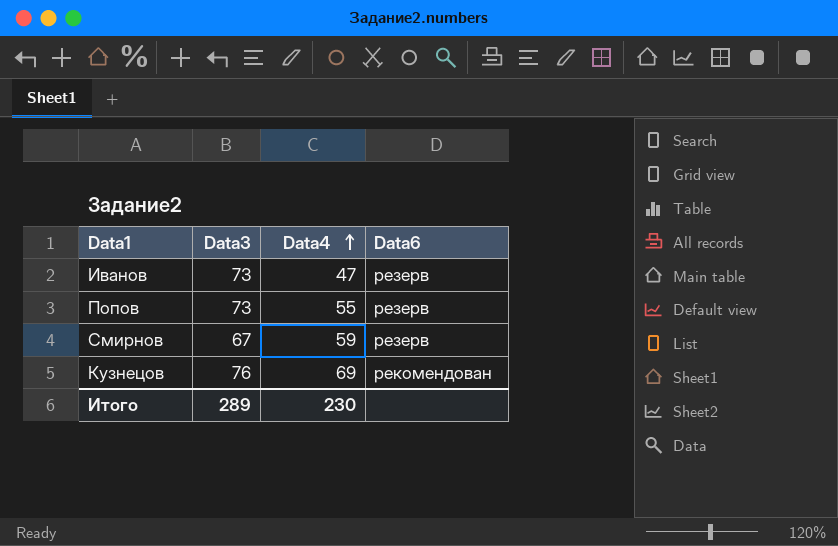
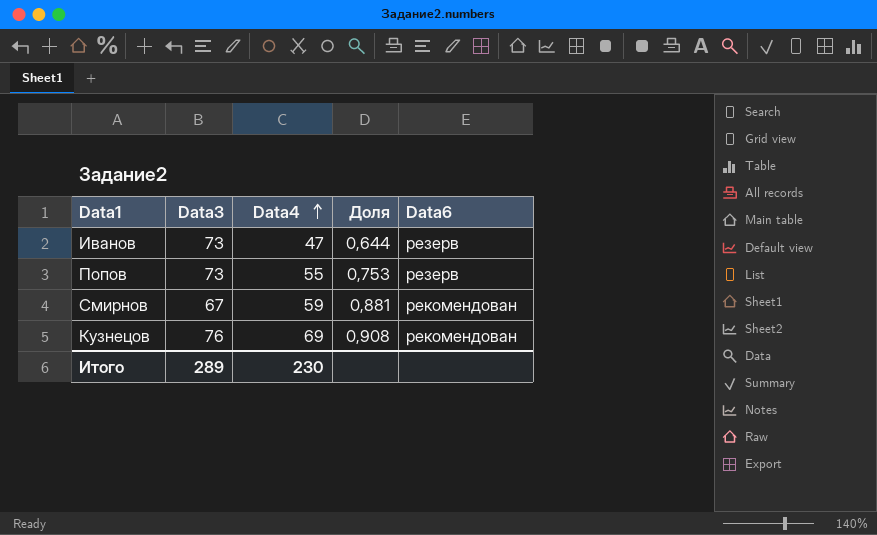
column Доля | formula: none -> [Data4] / [Data3]
Смирнов | Data6: резерв -> рекомендован

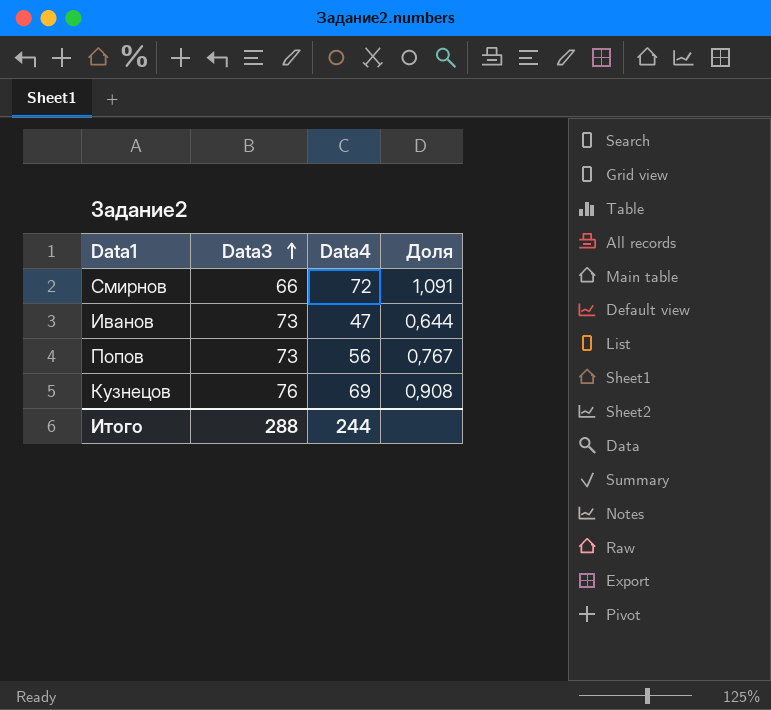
row order: Data4 ascending -> Data3 ascending
column Data6 | position: 5 -> none
Смирнов | Data3: 67 -> 66
Смирнов | Data4: 59 -> 72
Смирнов | Доля: 0,881 -> 1,091
Попов | Data4: 55 -> 56
Попов | Доля: 0,753 -> 0,767
Итого | Data3: 289 -> 288
Итого | Data4: 230 -> 244

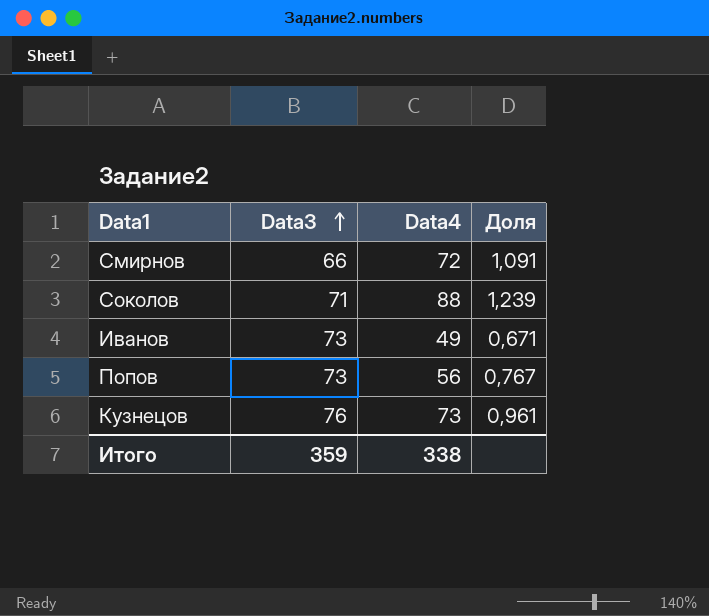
row Соколов: none -> 71 | 88 | 1,239
Иванов | Data4: 47 -> 49
Иванов | Доля: 0,644 -> 0,671
Кузнецов | Data4: 69 -> 73
Кузнецов | Доля: 0,908 -> 0,961
Итого | Data3: 288 -> 359
Итого | Data4: 244 -> 338

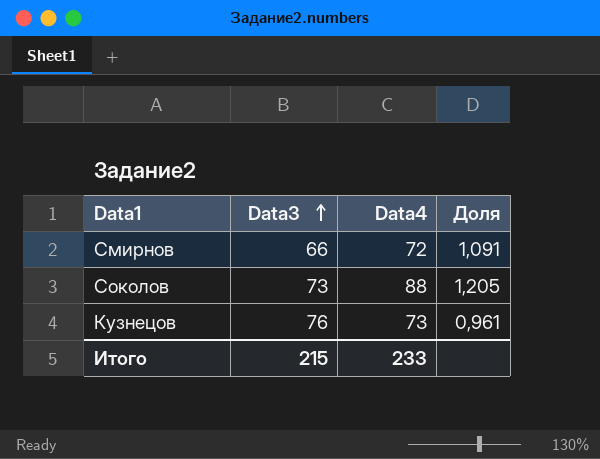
row Иванов: 73 | 49 | 0,671 -> none
row Попов: 73 | 56 | 0,767 -> none
Соколов | Data3: 71 -> 73
Соколов | Доля: 1,239 -> 1,205
Итого | Data3: 359 -> 215
Итого | Data4: 338 -> 233

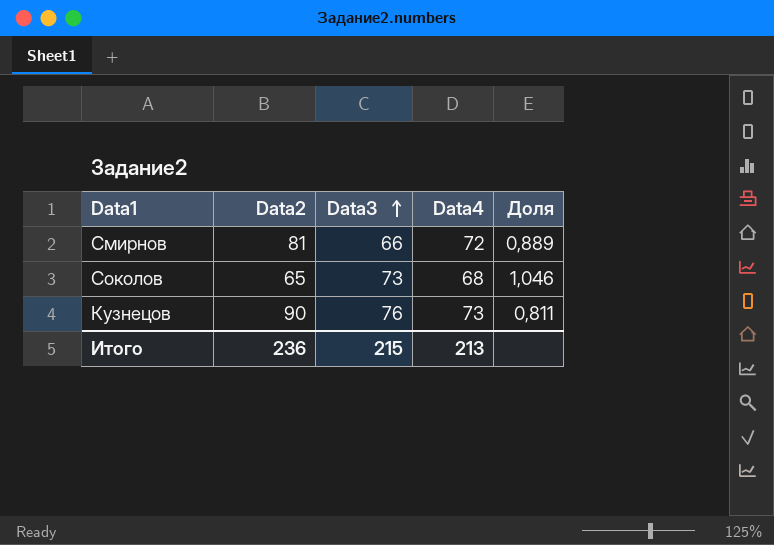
column Data2 | position: none -> 2
column Доля | formula: [Data4] / [Data3] -> [Data4] / [Data2]
Соколов | Data4: 88 -> 68
Итого | Data4: 233 -> 213

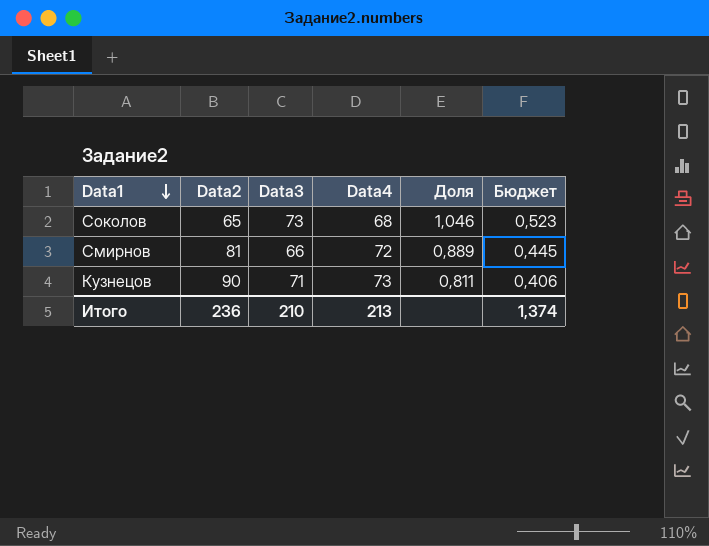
row order: Data3 ascending -> Data1 descending
column Бюджет | formula: none -> [Доля] * 0,5
Кузнецов | Data3: 76 -> 71
Итого | Data3: 215 -> 210

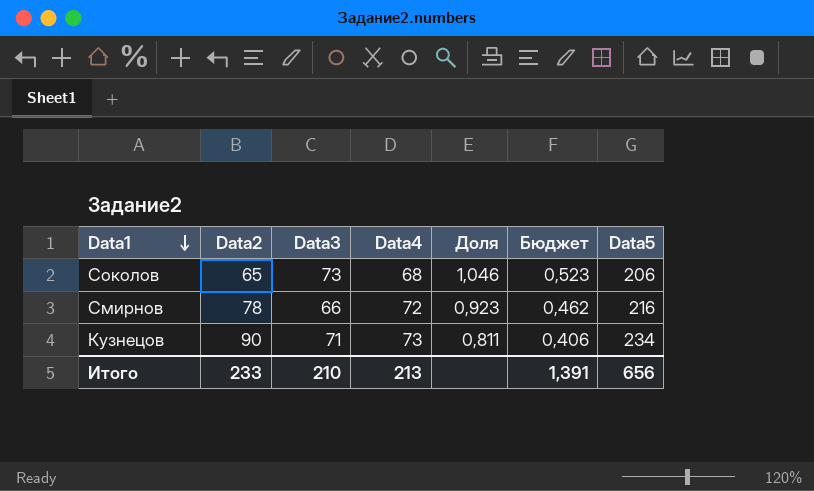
column Data5 | formula: none -> [Data2] + [Data3] + [Data4]
Смирнов | Data2: 81 -> 78
Смирнов | Доля: 0,889 -> 0,923
Смирнов | Бюджет: 0,445 -> 0,462
Итого | Data2: 236 -> 233
Итого | Бюджет: 1,374 -> 1,391

